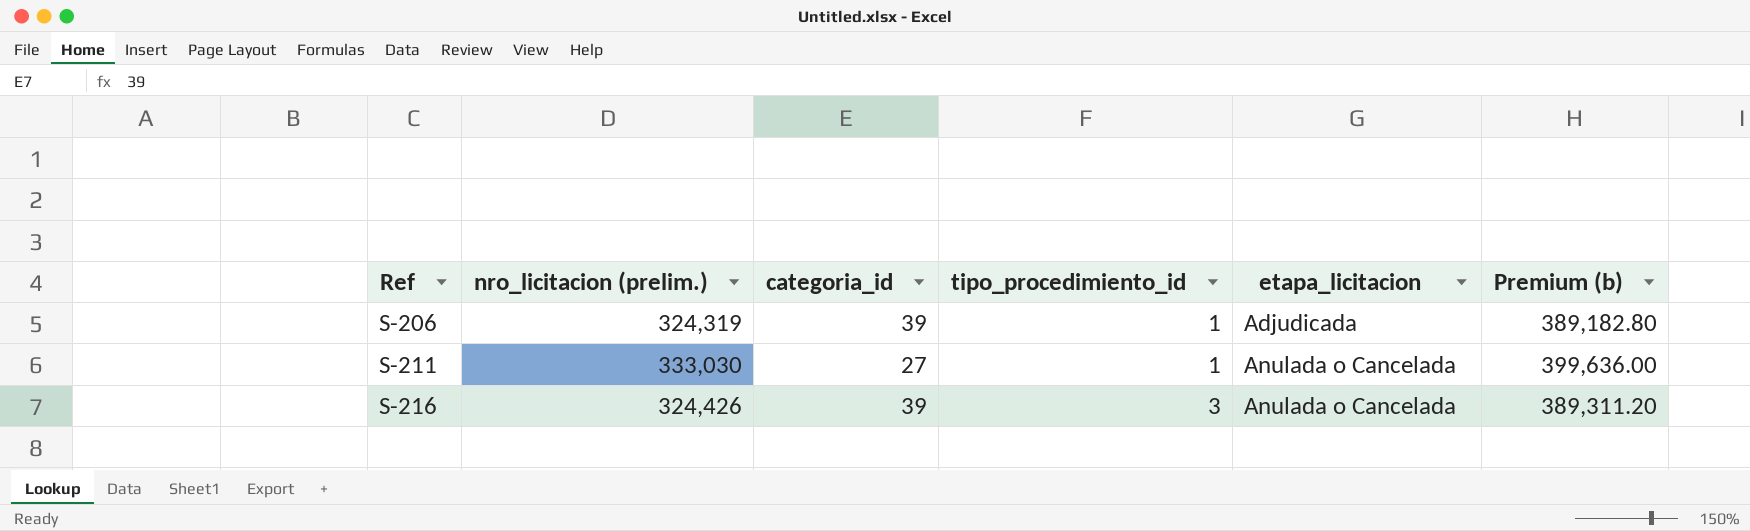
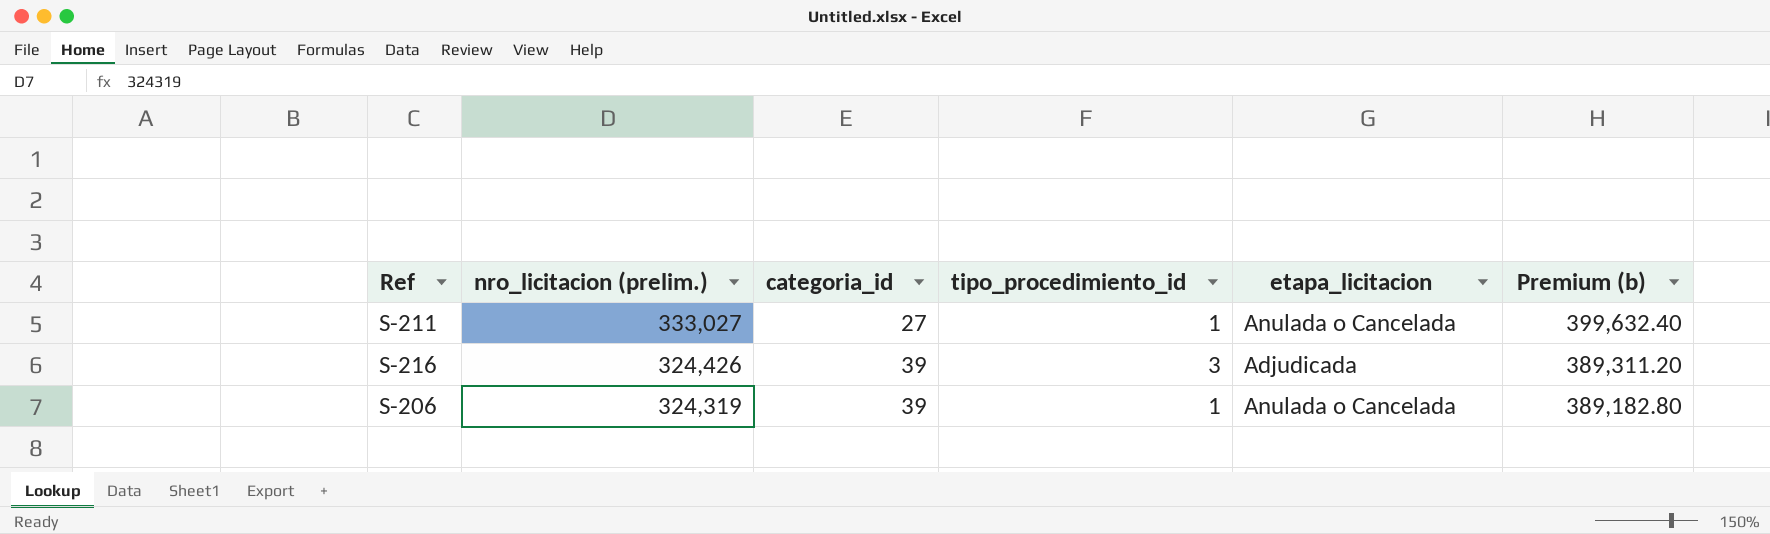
row order: Ref ascending -> nro_licitacion (prelim.) descending
S-211 | nro_licitacion (prelim.): 333,030 -> 333,027
S-211 | Premium (b): 399,636.00 -> 399,632.40
S-216 | etapa_licitacion: Anulada o Cancelada -> Adjudicada
S-206 | etapa_licitacion: Adjudicada -> Anulada o Cancelada

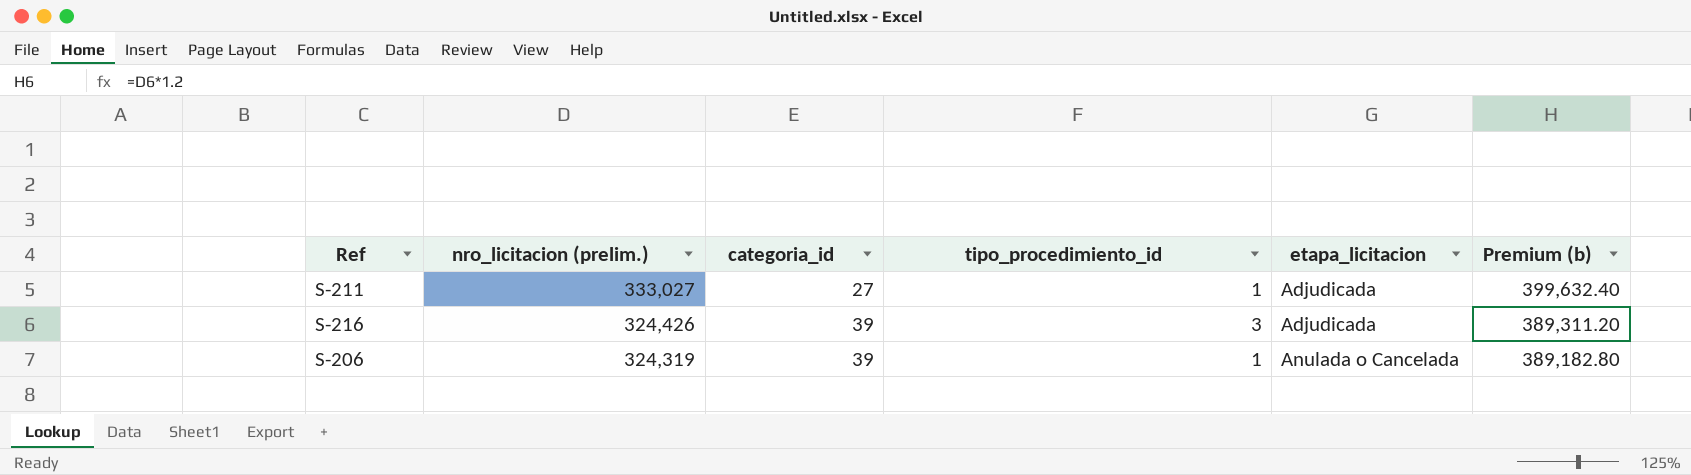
S-211 | etapa_licitacion: Anulada o Cancelada -> Adjudicada

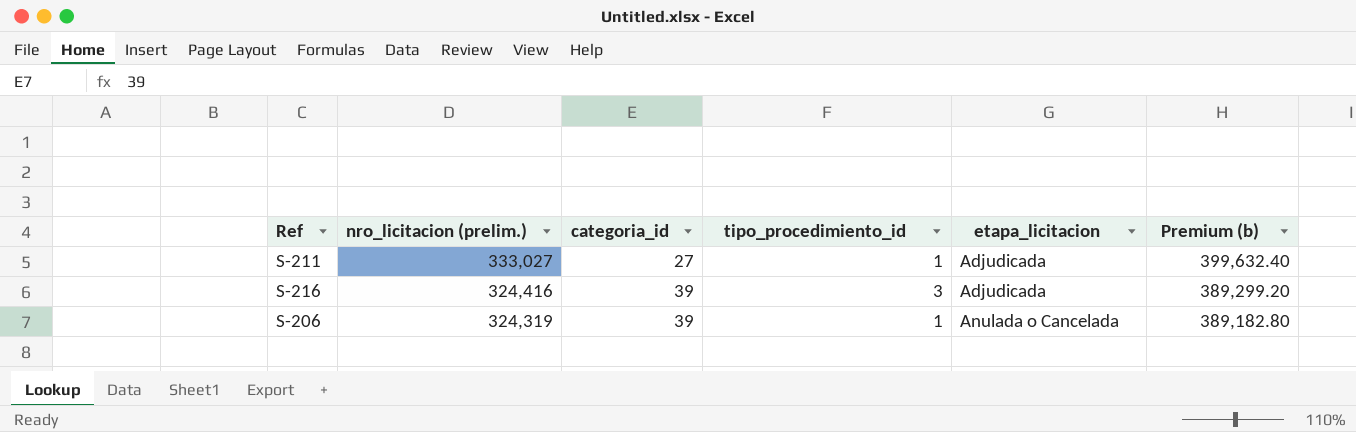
S-216 | nro_licitacion (prelim.): 324,426 -> 324,416
S-216 | Premium (b): 389,311.20 -> 389,299.20

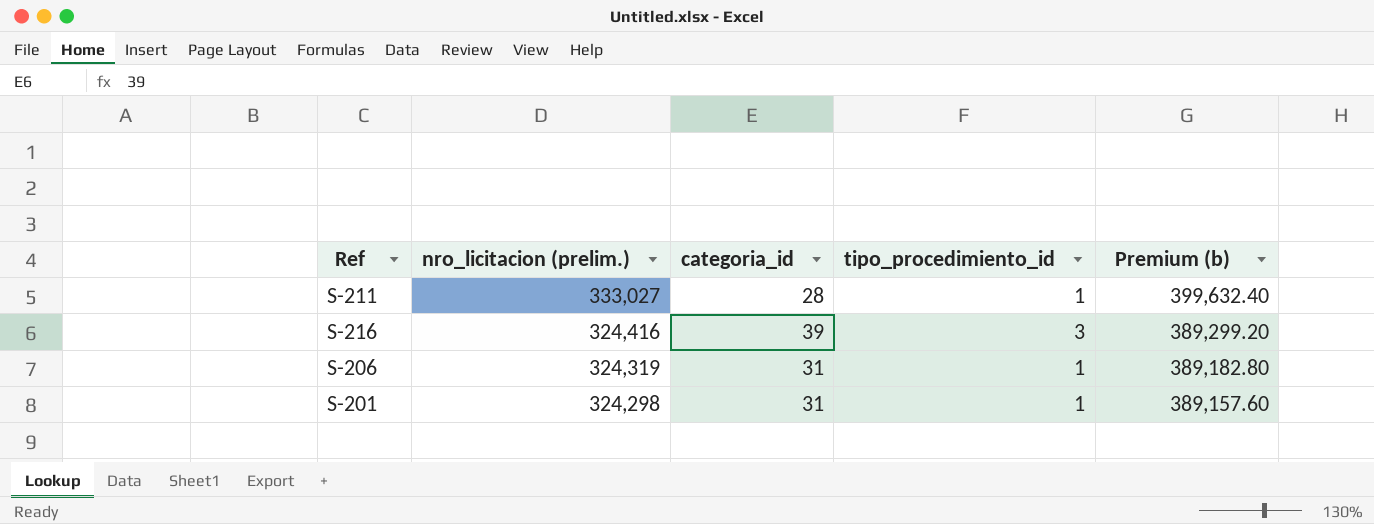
column etapa_licitacion | position: 5 -> none
S-211 | categoria_id: 27 -> 28
S-206 | categoria_id: 39 -> 31
row S-201: none -> 324,298 | 31 | 1 | 389,157.60

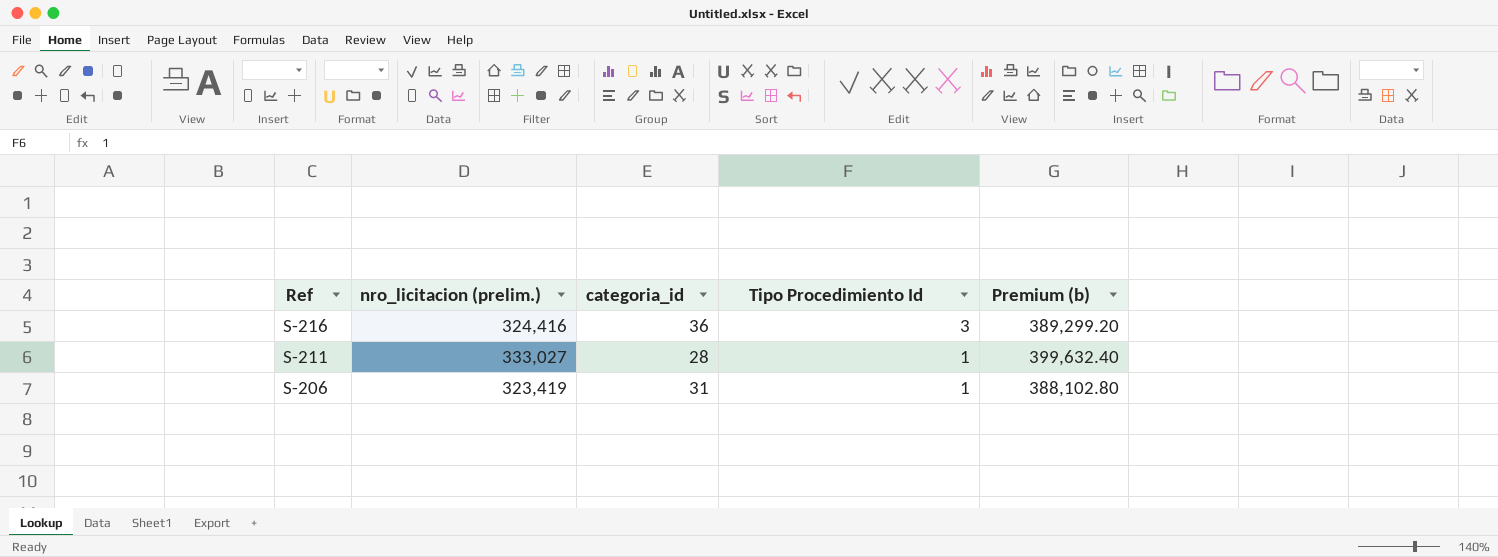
row order: nro_licitacion (prelim.) descending -> Ref descending
column name: tipo_procedimiento_id -> Tipo Procedimiento Id
row S-201: 324,298 | 31 | 1 | 389,157.60 -> none
S-216 | categoria_id: 39 -> 36
S-206 | nro_licitacion (prelim.): 324,319 -> 323,419
S-206 | Premium (b): 389,182.80 -> 388,102.80

